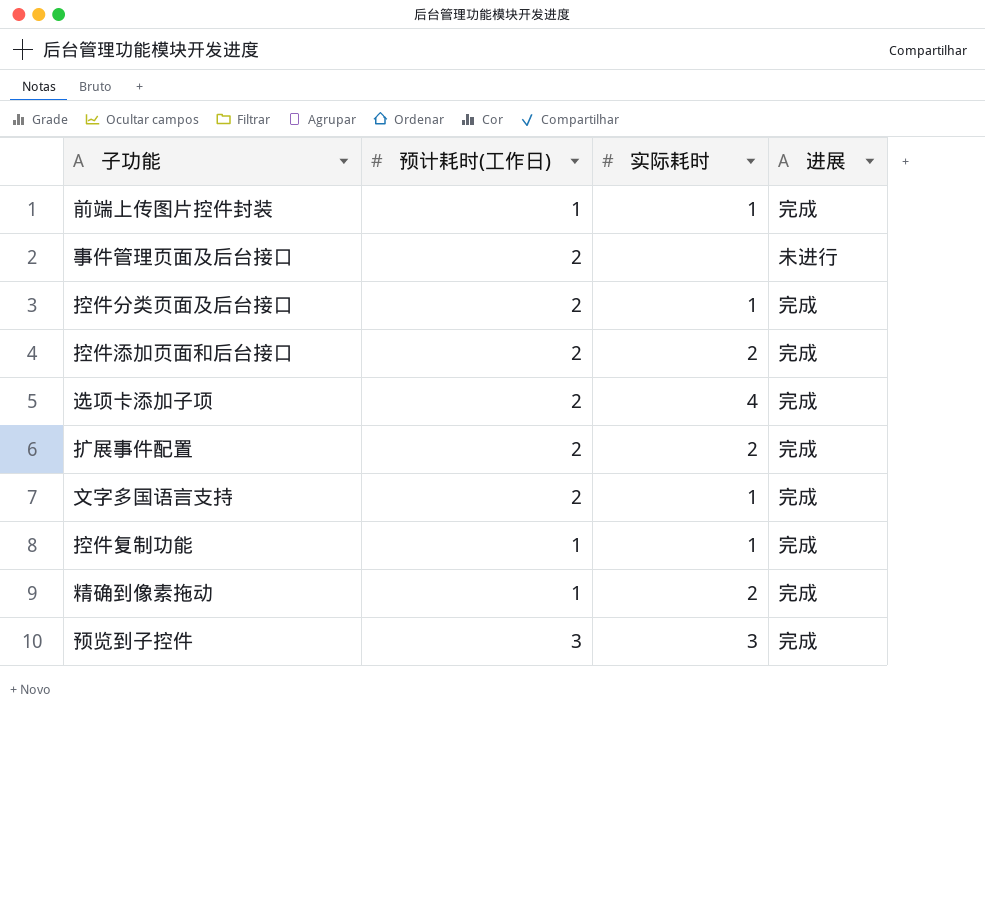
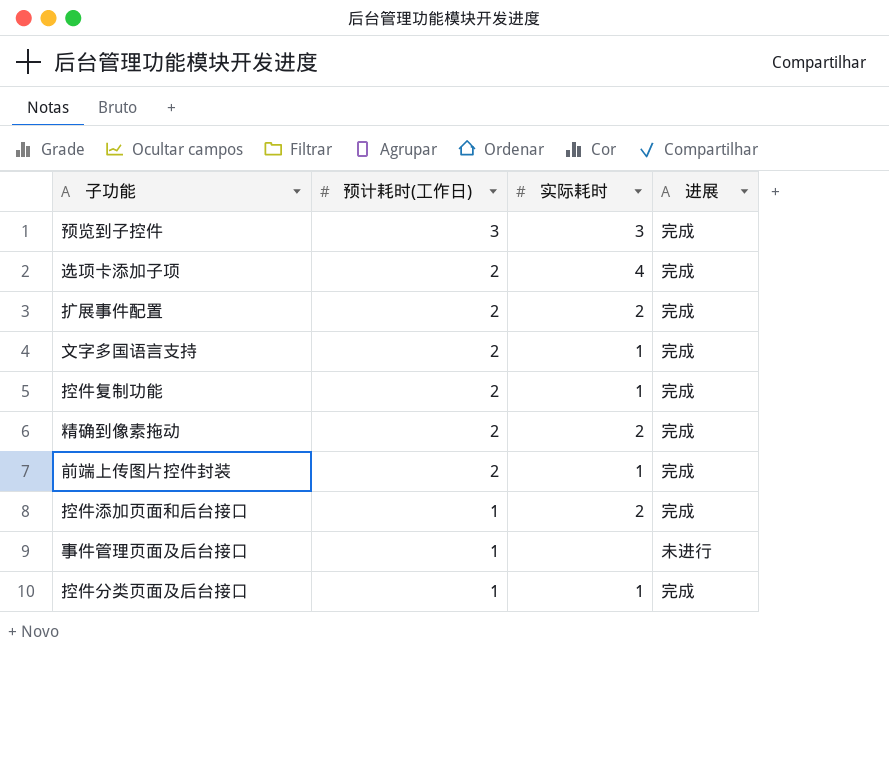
row order: none -> 预计耗时(工作日) descending
控件复制功能 | 预计耗时(工作日): 1 -> 2
精确到像素拖动 | 预计耗时(工作日): 1 -> 2
前端上传图片控件封装 | 预计耗时(工作日): 1 -> 2
控件添加页面和后台接口 | 预计耗时(工作日): 2 -> 1
事件管理页面及后台接口 | 预计耗时(工作日): 2 -> 1
控件分类页面及后台接口 | 预计耗时(工作日): 2 -> 1

